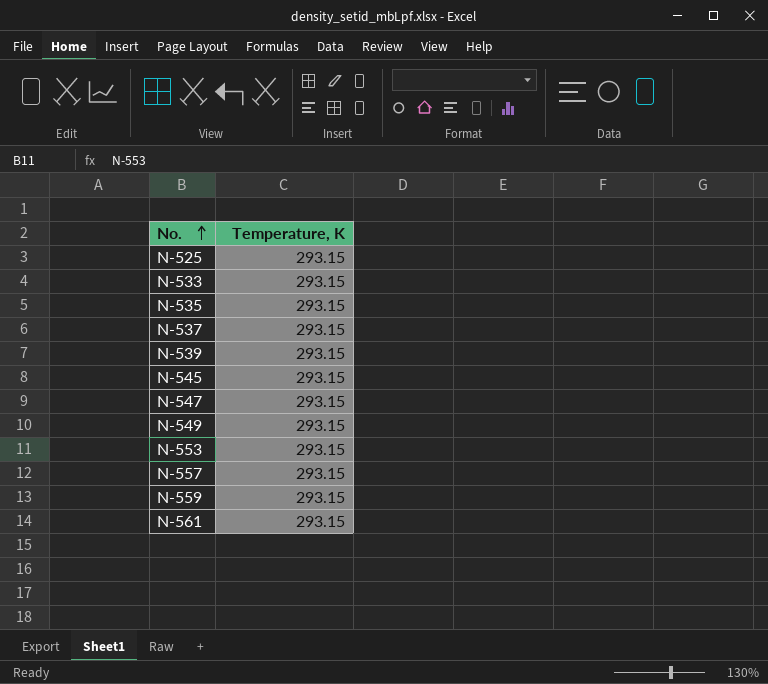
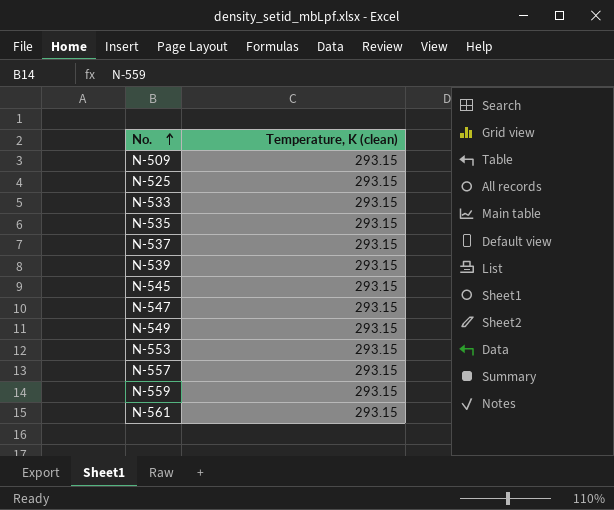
column name: Temperature, K -> Temperature, K (clean)
row N-509: none -> 293.15

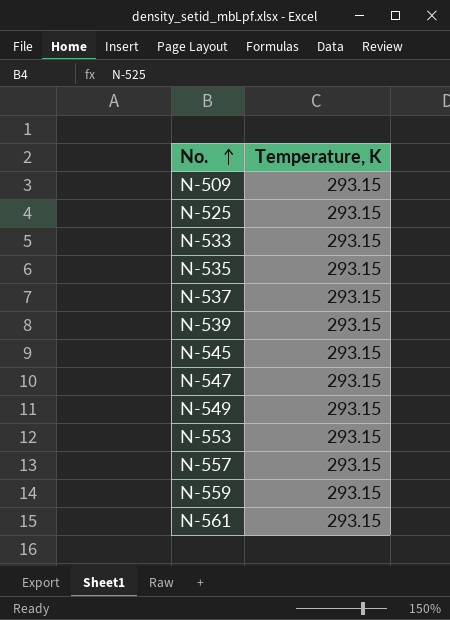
column name: Temperature, K (clean) -> Temperature, K

